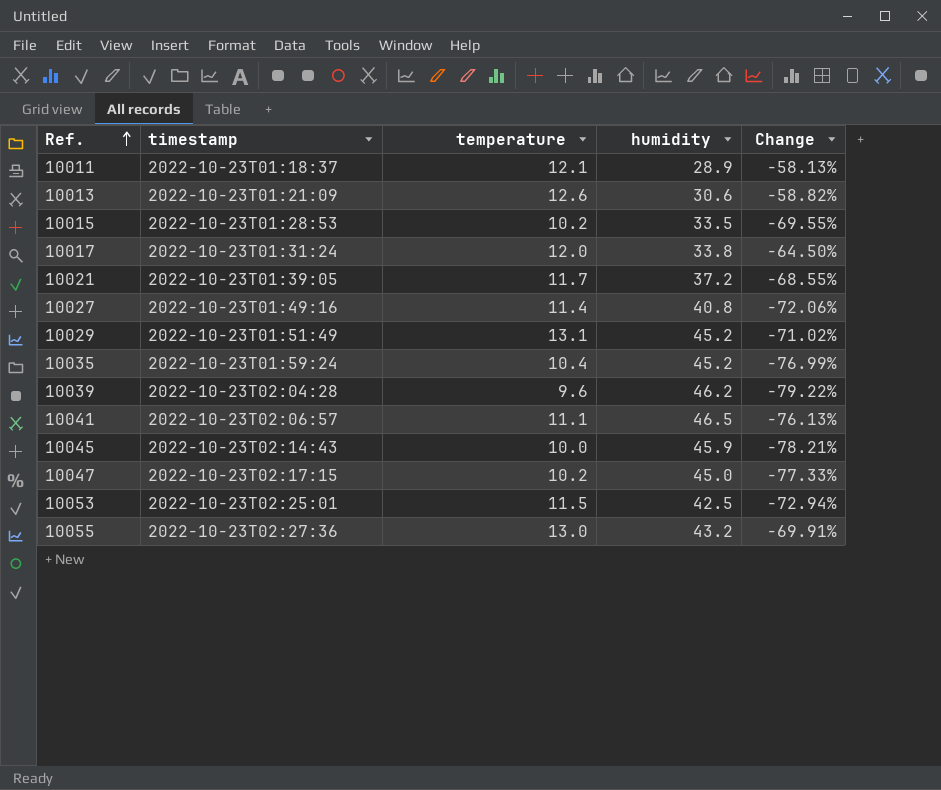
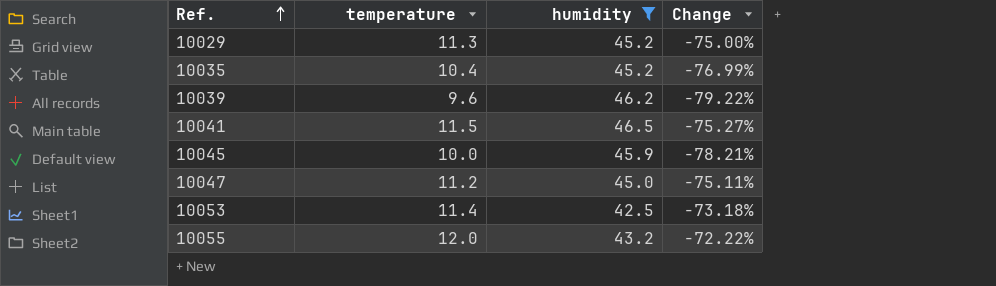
filter: none -> humidity >= 42.5
column timestamp | position: 2 -> none
10029 | temperature: 13.1 -> 11.3
10029 | Change: -71.02% -> -75.00%
10041 | temperature: 11.1 -> 11.5
10041 | Change: -76.13% -> -75.27%
10047 | temperature: 10.2 -> 11.2
10047 | Change: -77.33% -> -75.11%
10053 | temperature: 11.5 -> 11.4
10053 | Change: -72.94% -> -73.18%
10055 | temperature: 13.0 -> 12.0
10055 | Change: -69.91% -> -72.22%

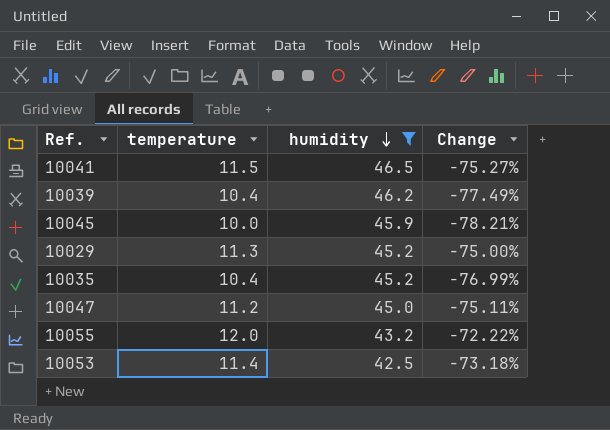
row order: Ref. ascending -> humidity descending
10039 | temperature: 9.6 -> 10.4
10039 | Change: -79.22% -> -77.49%

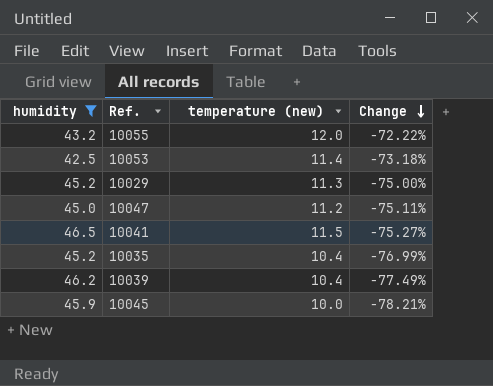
row order: humidity descending -> Change descending
column humidity | position: 3 -> 1
column name: temperature -> temperature (new)

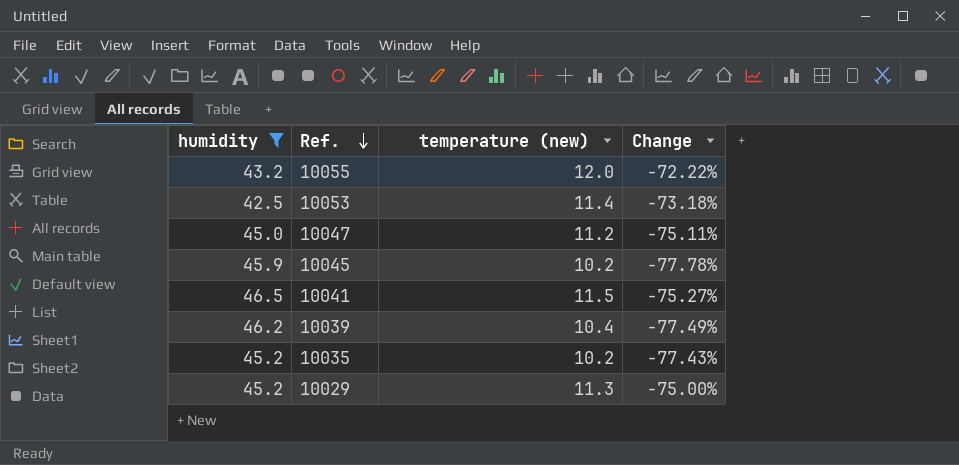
row order: Change descending -> Ref. descending
10045 | temperature (new): 10.0 -> 10.2
10045 | Change: -78.21% -> -77.78%
10035 | temperature (new): 10.4 -> 10.2
10035 | Change: -76.99% -> -77.43%

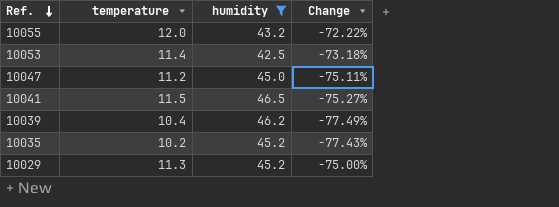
column name: temperature (new) -> temperature
column humidity | position: 1 -> 3
row 10045: 45.9 | 10.2 | -77.78% -> none

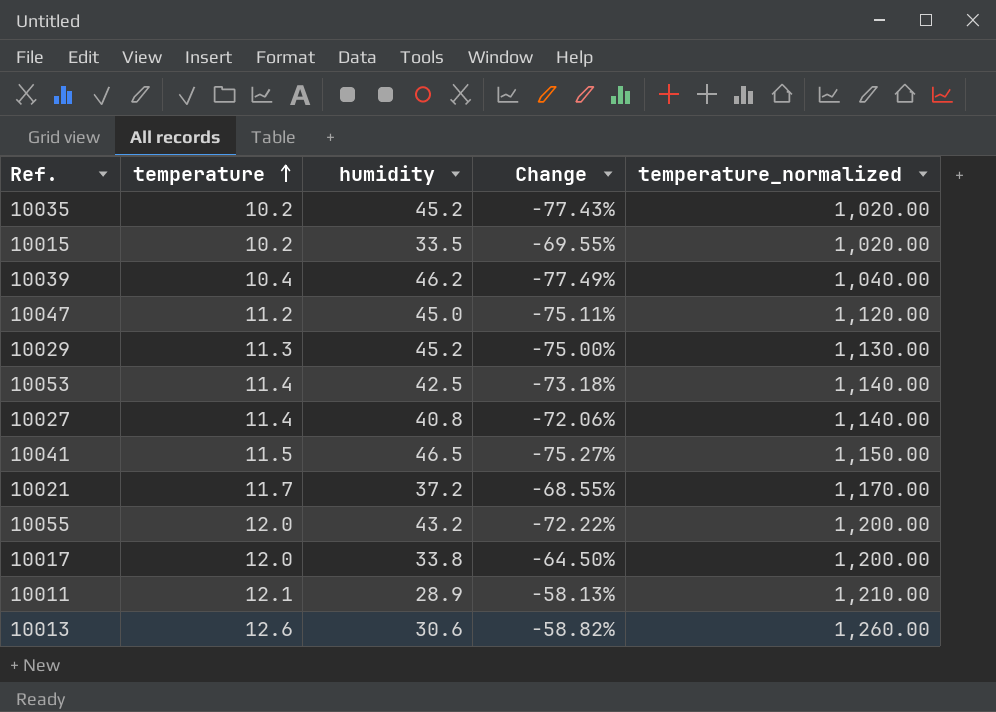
filter: humidity >= 42.5 -> none
row order: Ref. descending -> temperature ascending
column temperature_normalized | formula: none -> [temperature] * 100

